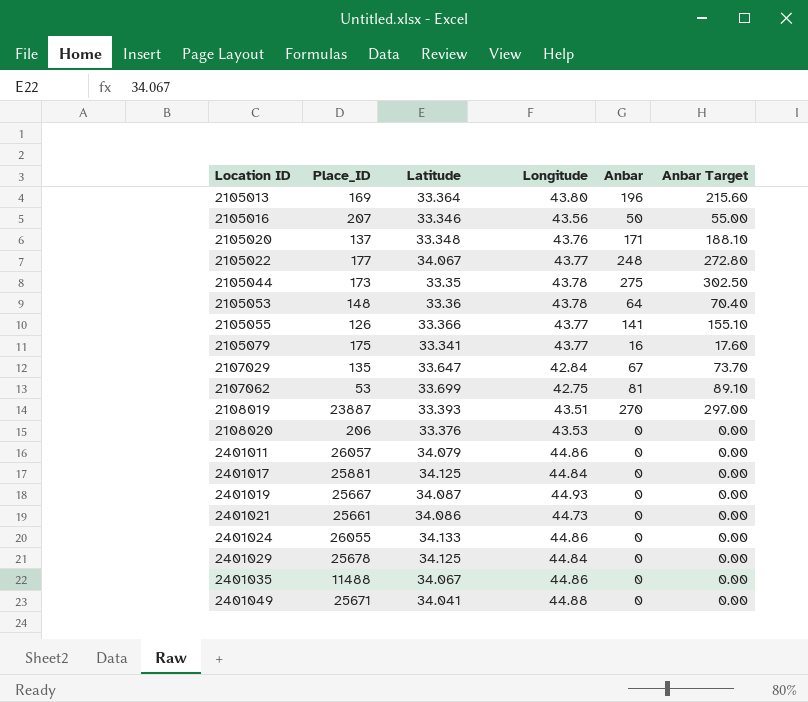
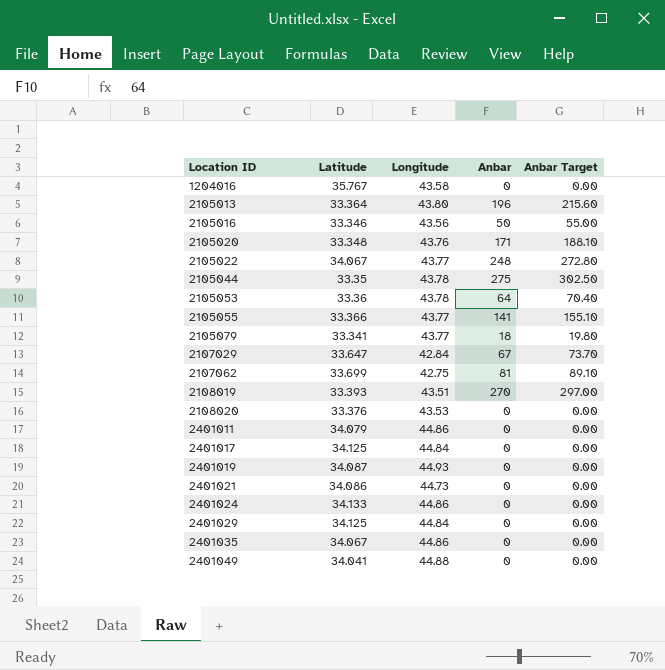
column Place_ID | position: 2 -> none
row 1204016: none -> 35.767 | 43.58 | 0 | 0.00
2105079 | Anbar: 16 -> 18
2105079 | Anbar Target: 17.60 -> 19.80

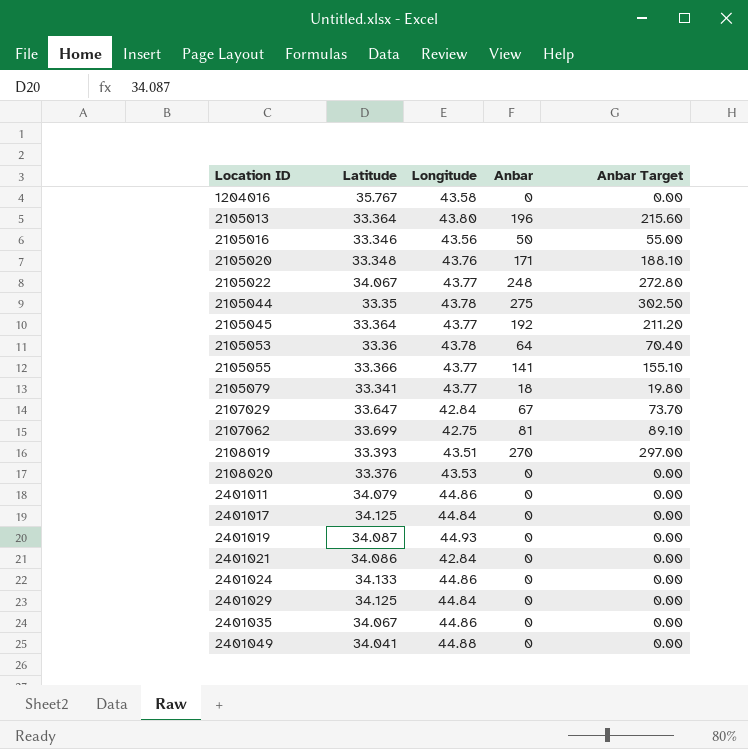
row 2105045: none -> 33.364 | 43.77 | 192 | 211.20
2401021 | Longitude: 44.73 -> 42.84

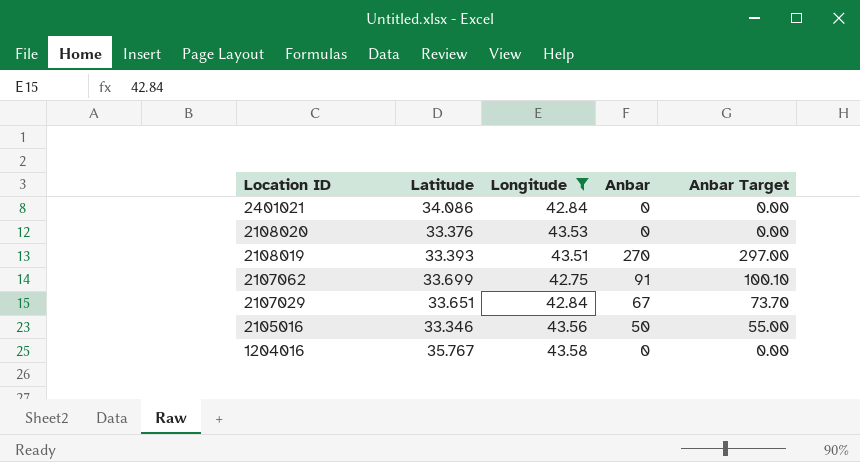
filter: none -> Longitude <= 43.58
row order: Location ID ascending -> Location ID descending
2107062 | Anbar: 81 -> 91
2107062 | Anbar Target: 89.10 -> 100.10
2107029 | Latitude: 33.647 -> 33.651

